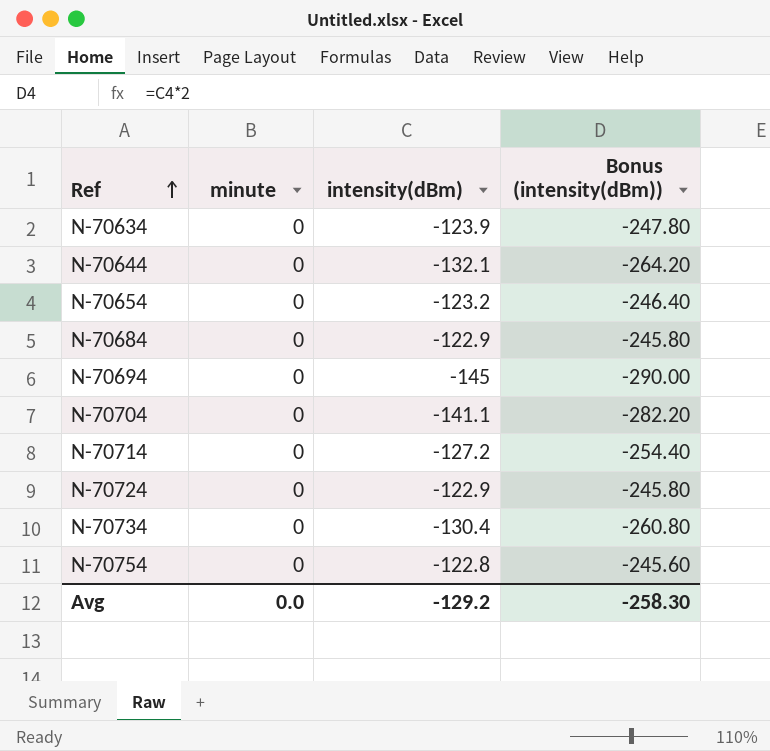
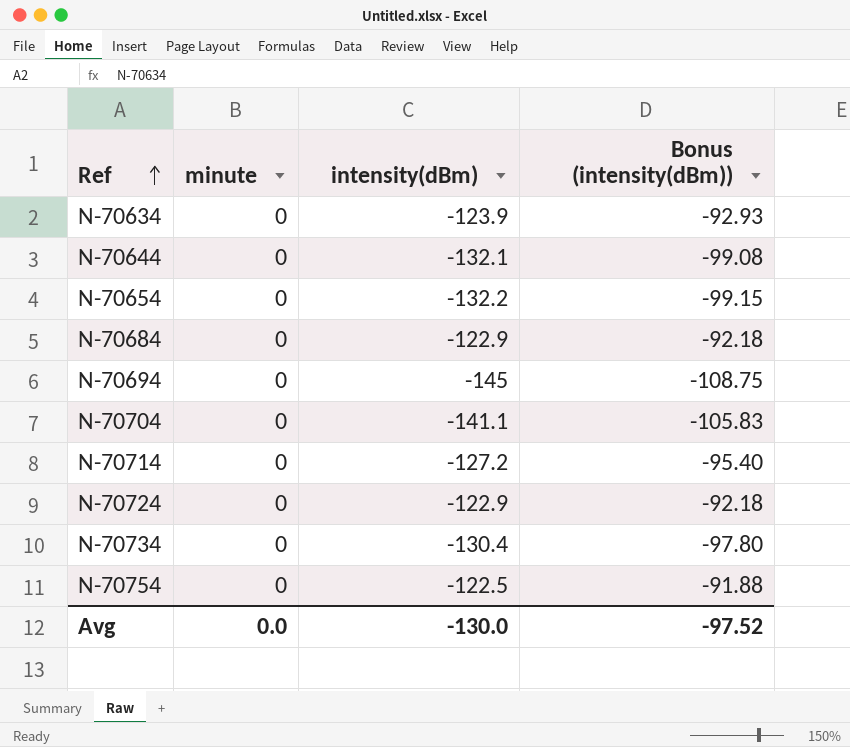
column Bonus (intensity(dBm)) | formula: [intensity(dBm)] * 2 -> [intensity(dBm)] * 0.75
N-70654 | intensity(dBm): -123.2 -> -132.2
N-70754 | intensity(dBm): -122.8 -> -122.5
Avg | intensity(dBm): -129.2 -> -130.0
Avg | Bonus (intensity(dBm)): -258.30 -> -97.52

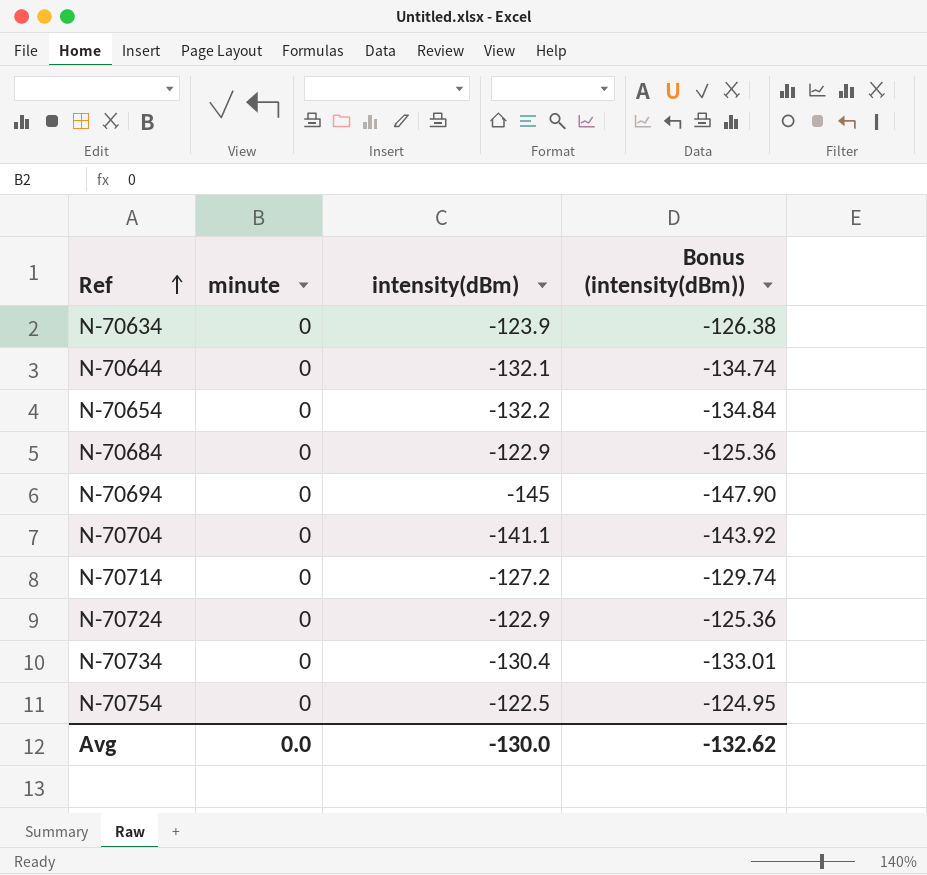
column Bonus (intensity(dBm)) | formula: [intensity(dBm)] * 0.75 -> [intensity(dBm)] * 1.02
Avg | Bonus (intensity(dBm)): -97.52 -> -132.62

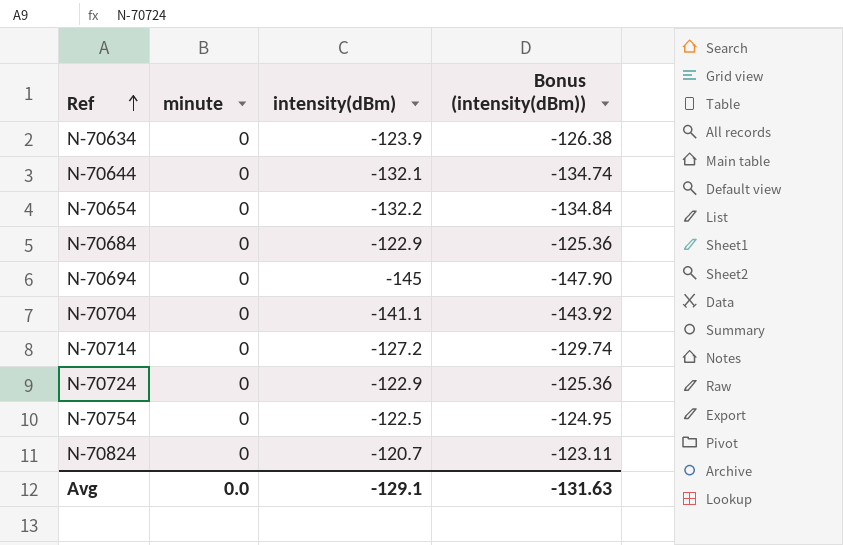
row N-70734: 0 | -130.4 | -133.01 -> none
row N-70824: none -> 0 | -120.7 | -123.11
Avg | intensity(dBm): -130.0 -> -129.1
Avg | Bonus (intensity(dBm)): -132.62 -> -131.63

